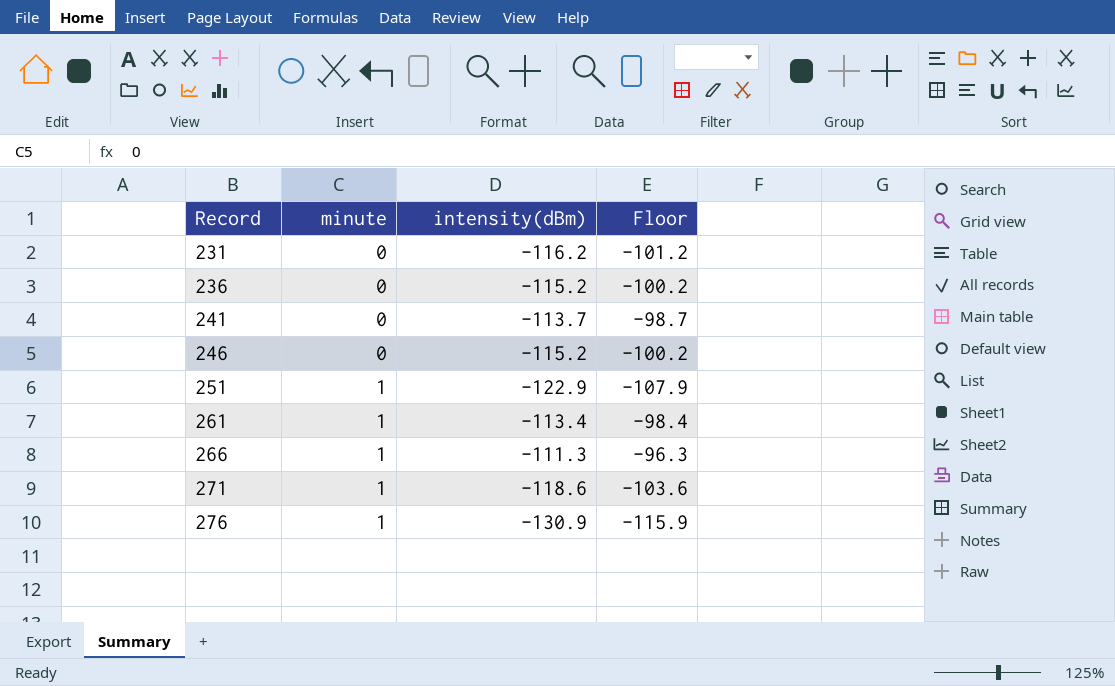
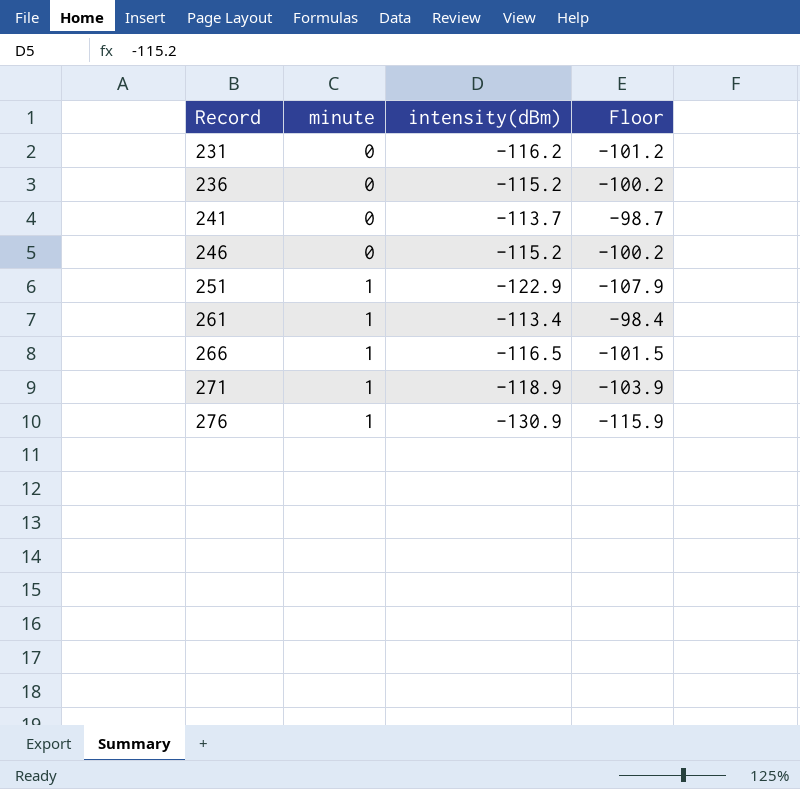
266 | intensity(dBm): -111.3 -> -116.5
266 | Floor: -96.3 -> -101.5
271 | intensity(dBm): -118.6 -> -118.9
271 | Floor: -103.6 -> -103.9

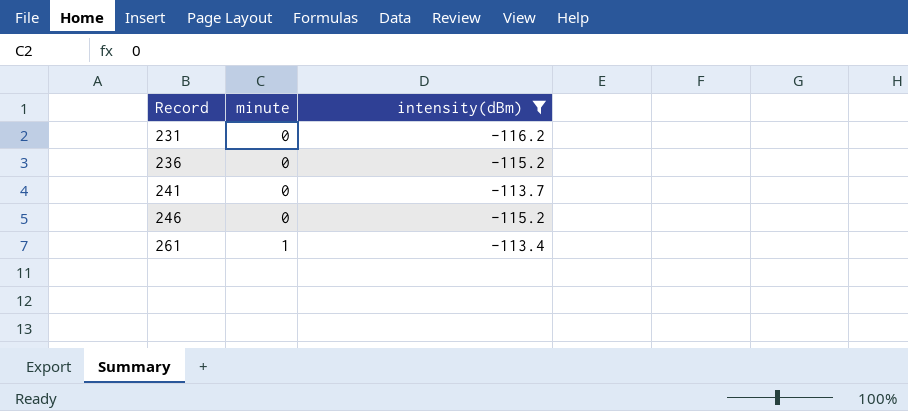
filter: none -> intensity(dBm) >= -116.2
column Floor | formula: [intensity(dBm)] + 15 -> none

